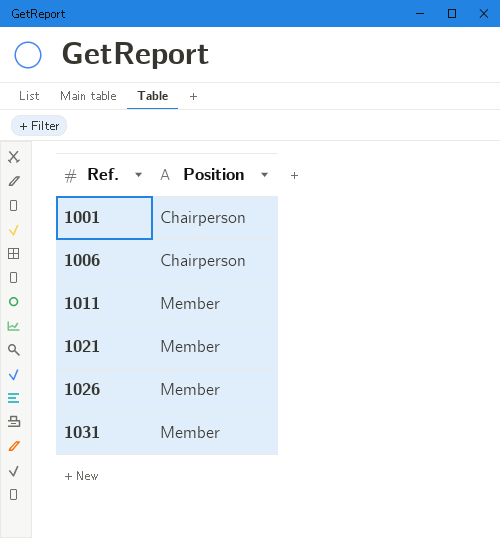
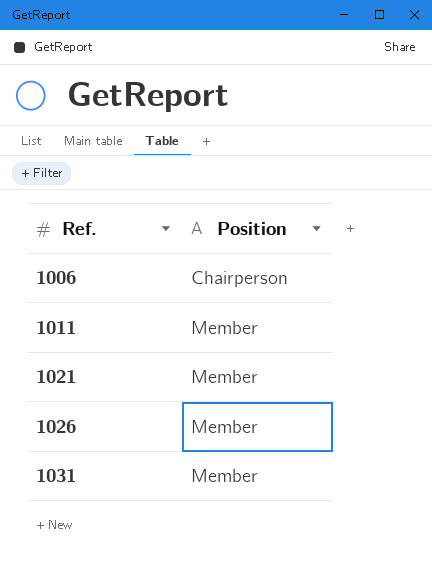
row 1001: Chairperson -> none

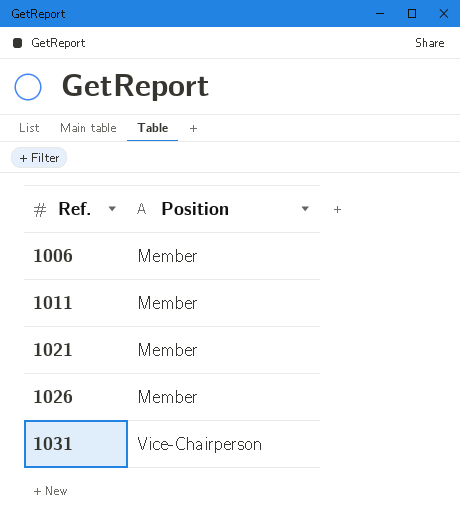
1006 | Position: Chairperson -> Member
1031 | Position: Member -> Vice-Chairperson

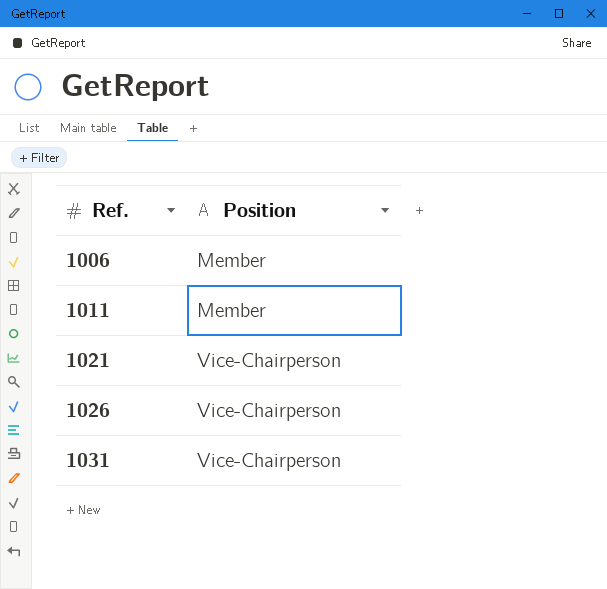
1021 | Position: Member -> Vice-Chairperson
1026 | Position: Member -> Vice-Chairperson

